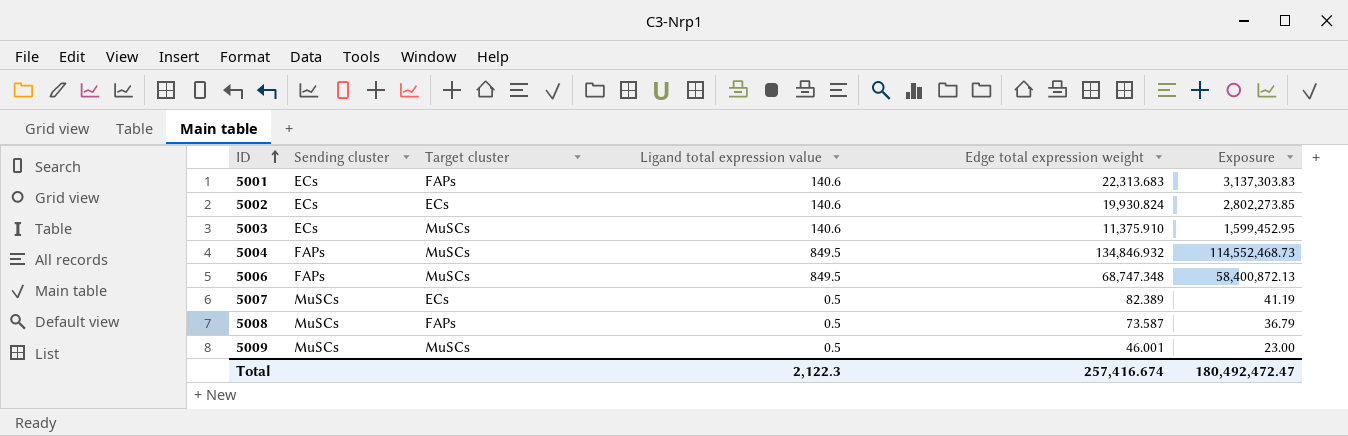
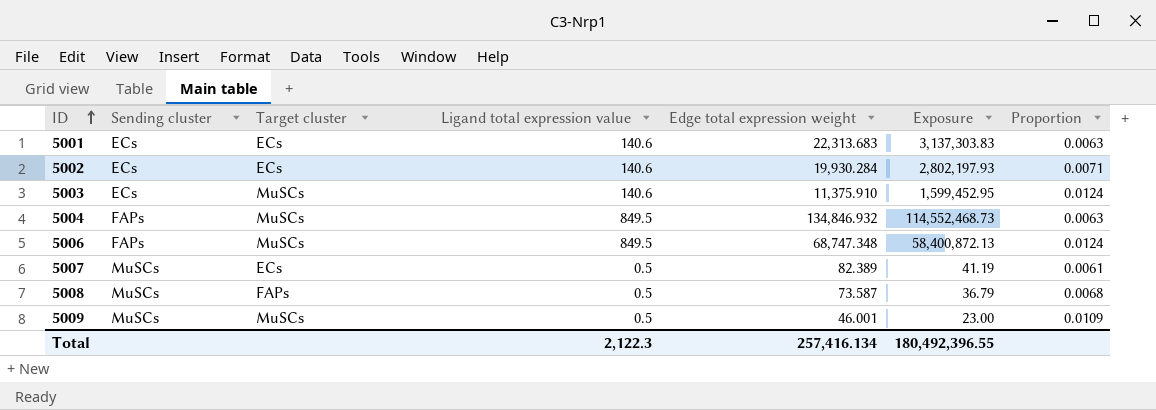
column Proportion | formula: none -> [Ligand total expression value] / [Edge total expression weight]
5001 | Target cluster: FAPs -> ECs
5002 | Edge total expression weight: 19,930.824 -> 19,930.284
5002 | Exposure: 2,802,273.85 -> 2,802,197.93
Total | Edge total expression weight: 257,416.674 -> 257,416.134
Total | Exposure: 180,492,472.47 -> 180,492,396.55

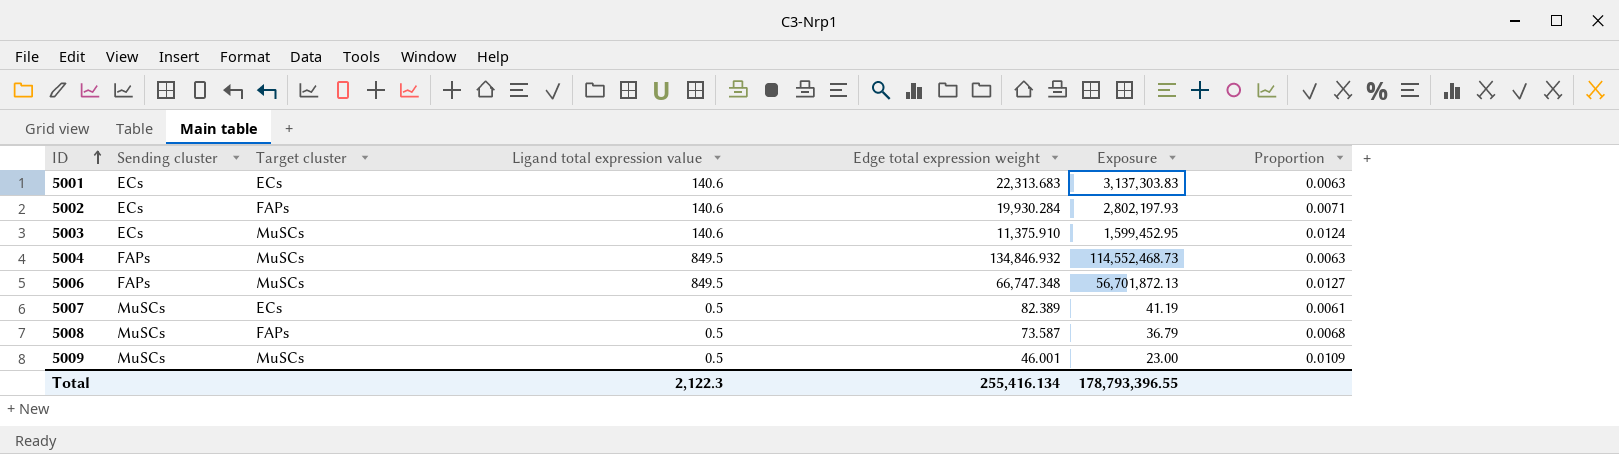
5002 | Target cluster: ECs -> FAPs
5006 | Edge total expression weight: 68,747.348 -> 66,747.348
5006 | Exposure: 58,400,872.13 -> 56,701,872.13
5006 | Proportion: 0.0124 -> 0.0127
Total | Edge total expression weight: 257,416.134 -> 255,416.134
Total | Exposure: 180,492,396.55 -> 178,793,396.55

